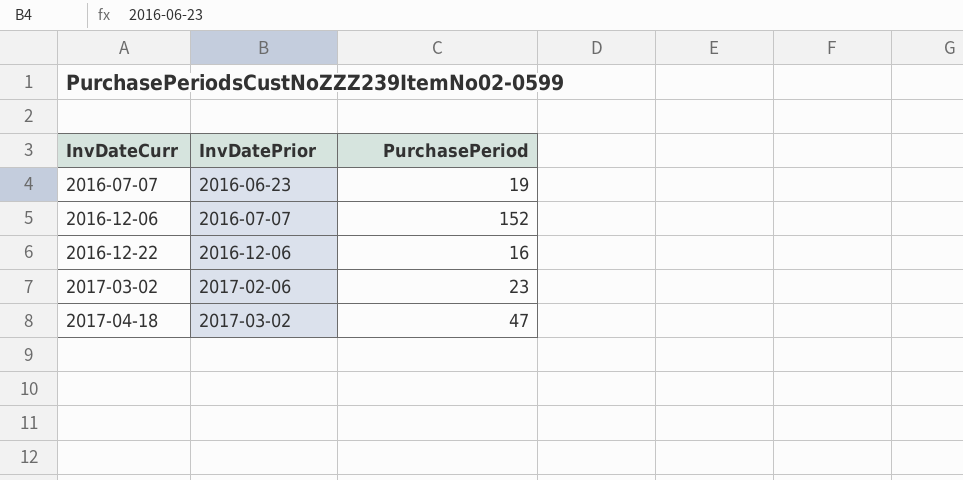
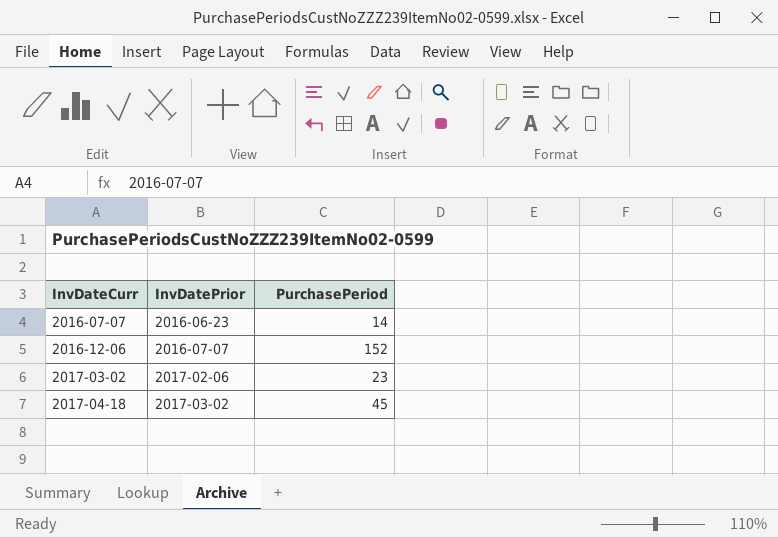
row 2016-12-22: 2016-12-06 | 16 -> none
2016-07-07 | PurchasePeriod: 19 -> 14
2017-04-18 | PurchasePeriod: 47 -> 45

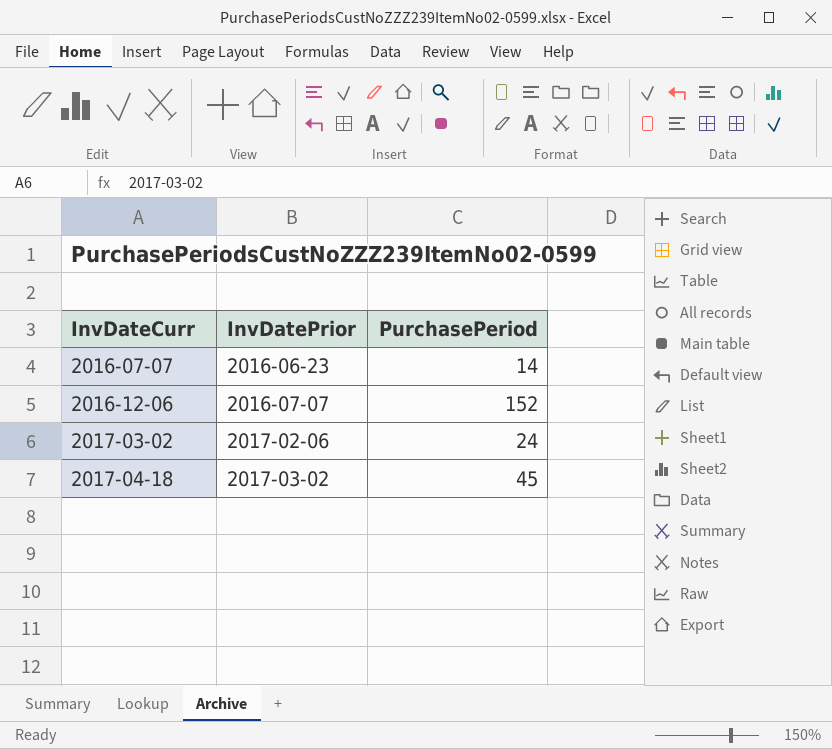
2017-03-02 | PurchasePeriod: 23 -> 24

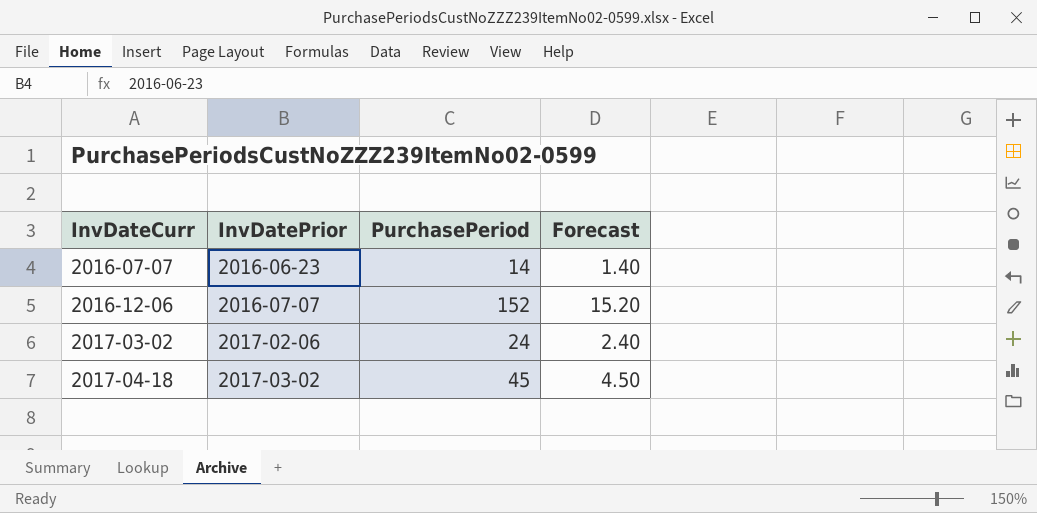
column Forecast | formula: none -> [PurchasePeriod] * 0.1

